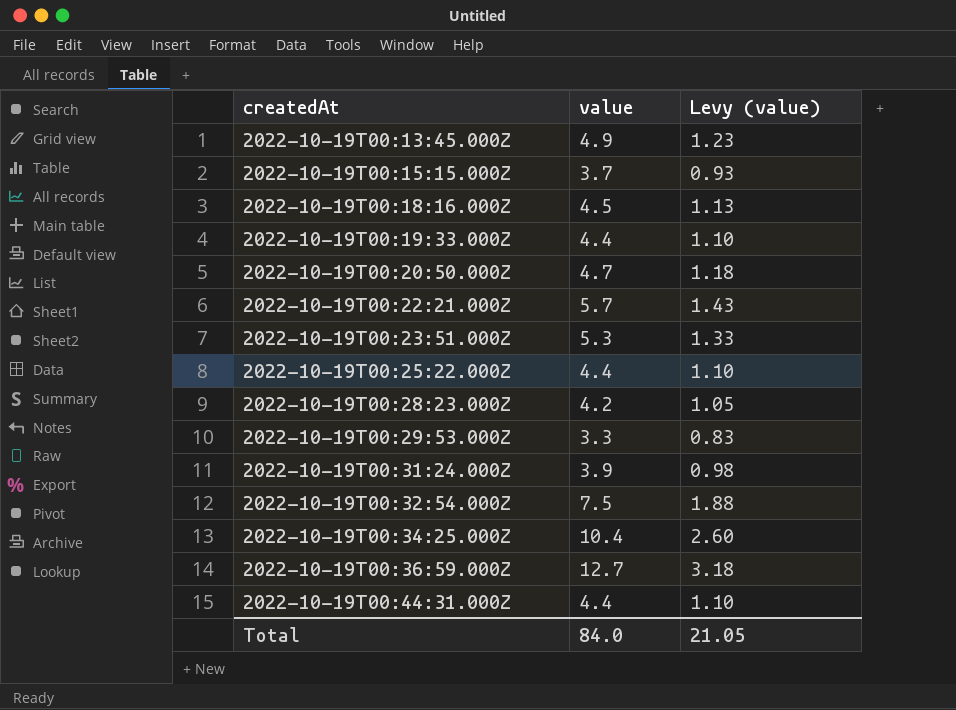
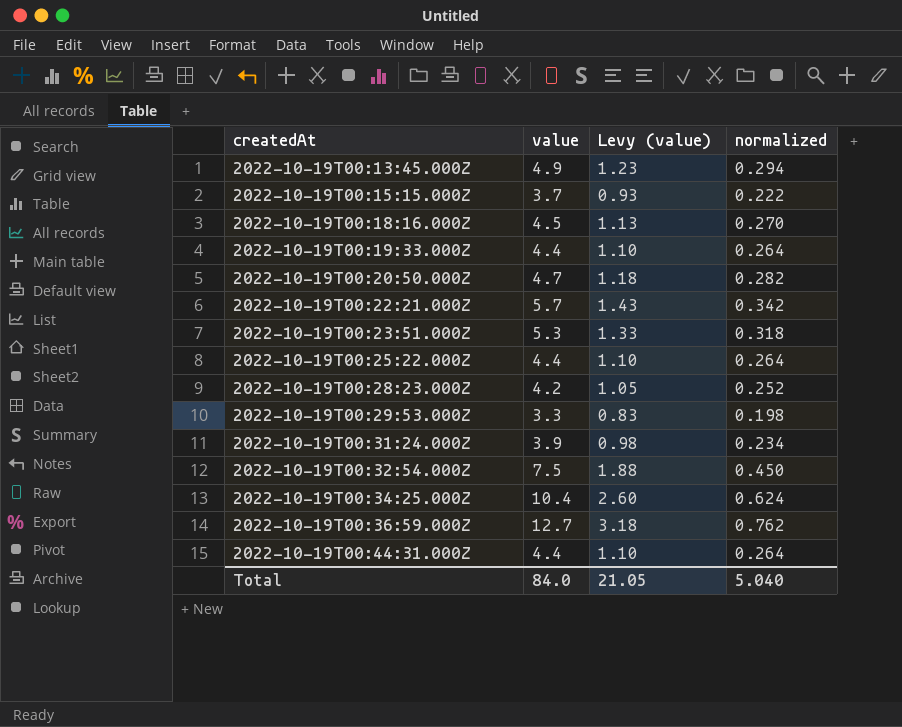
column normalized | formula: none -> [value] * 0.06

